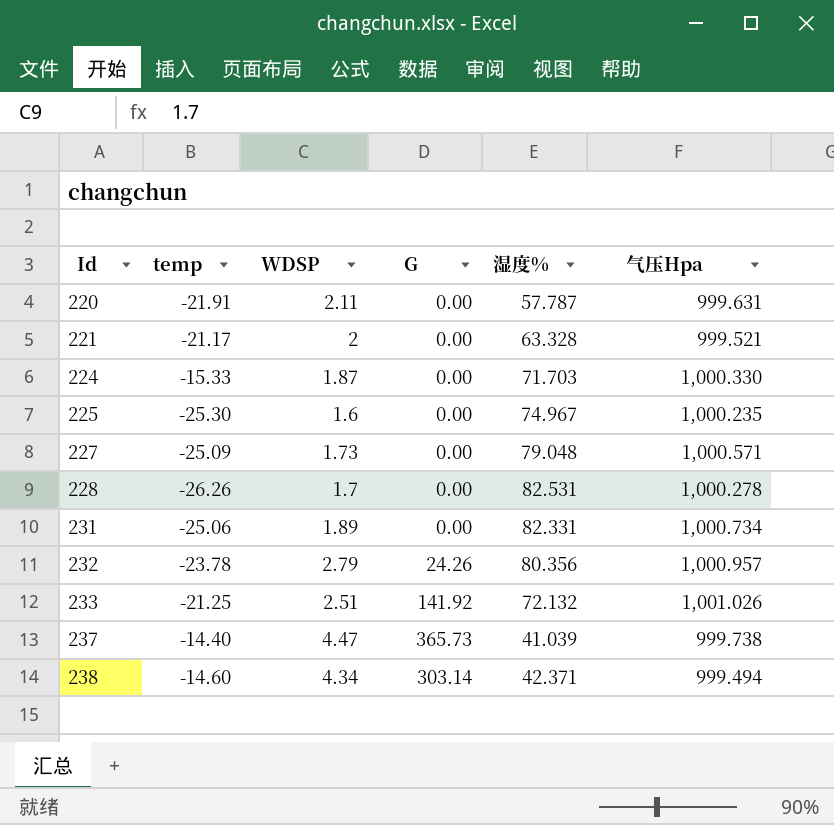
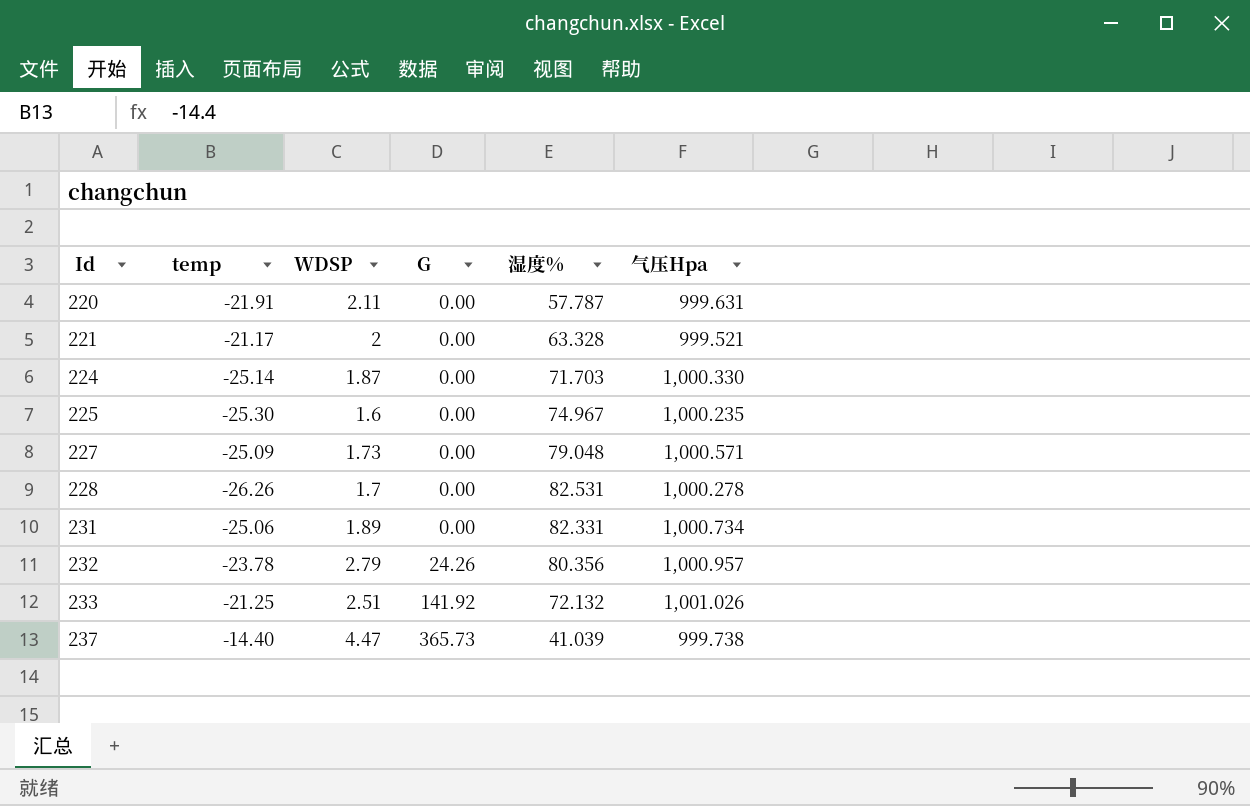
row 238: -14.60 | 4.34 | 303.14 | 42.371 | 999.494 -> none
224 | temp: -15.33 -> -25.14

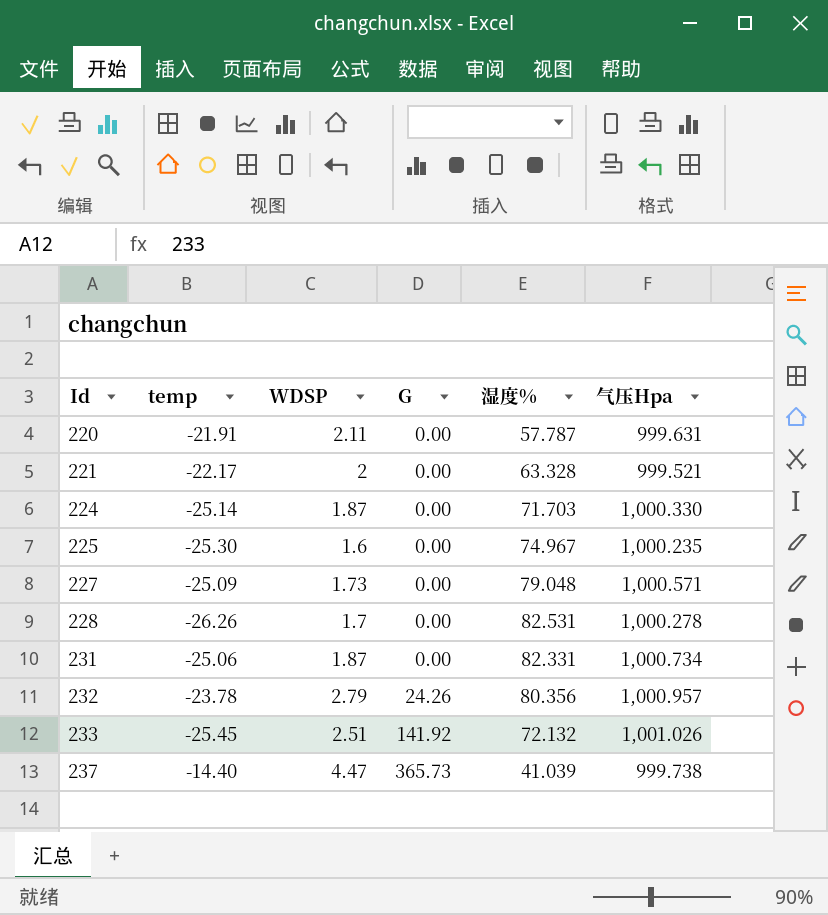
221 | temp: -21.17 -> -22.17
231 | WDSP: 1.89 -> 1.87
233 | temp: -21.25 -> -25.45

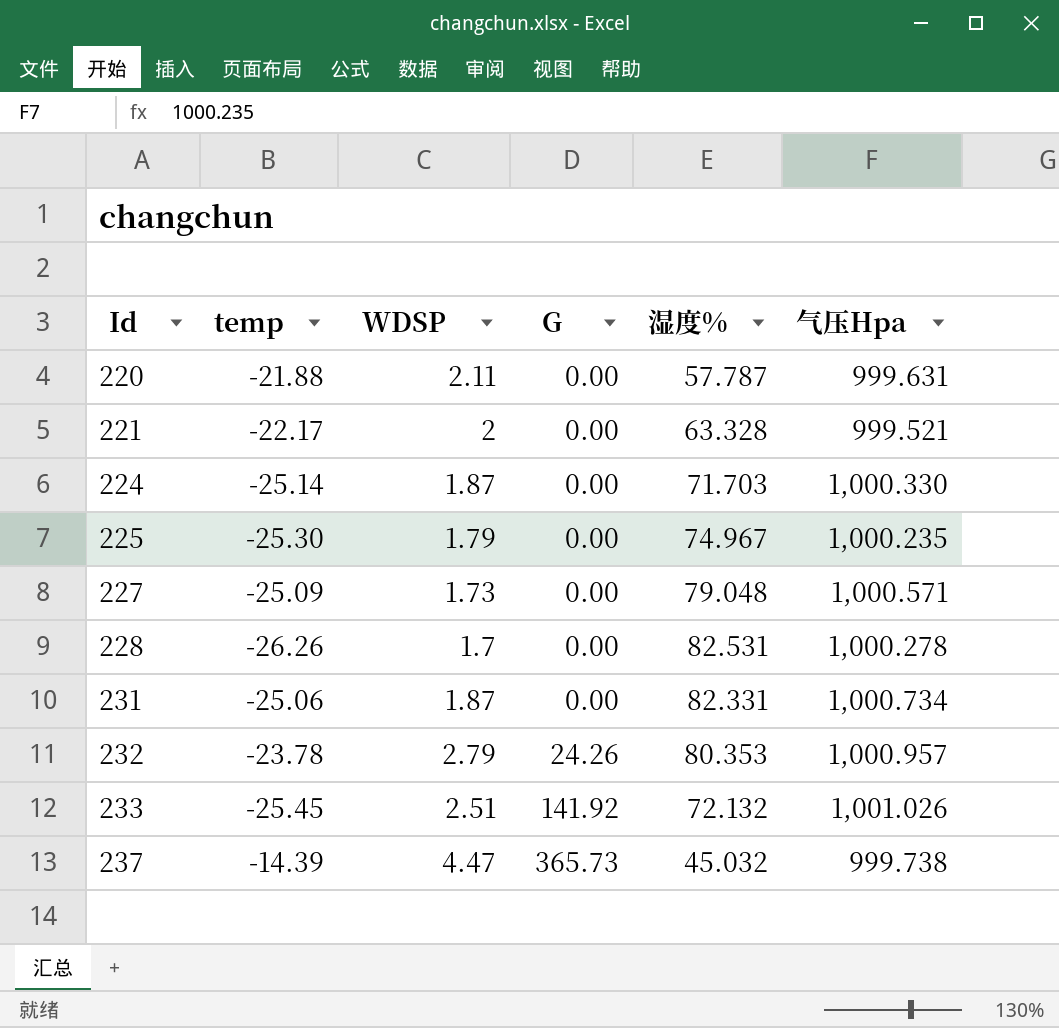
220 | temp: -21.91 -> -21.88
225 | WDSP: 1.6 -> 1.79
232 | 湿度%: 80.356 -> 80.353
237 | temp: -14.40 -> -14.39
237 | 湿度%: 41.039 -> 45.032

